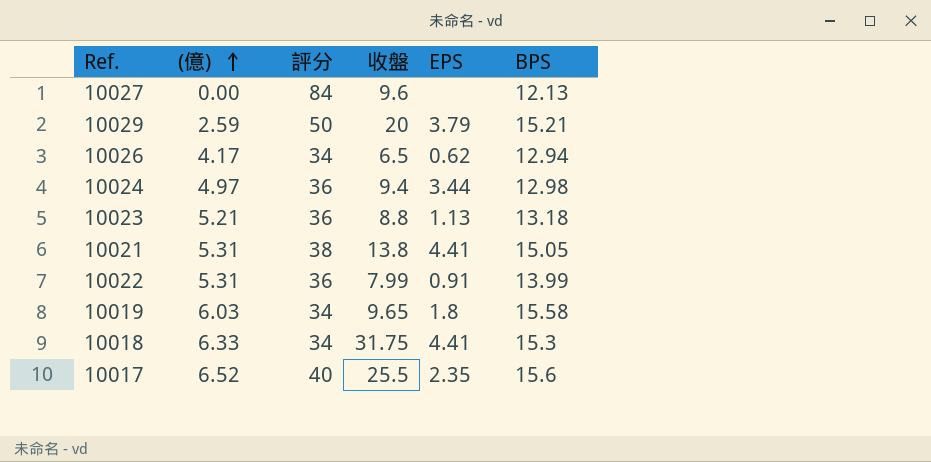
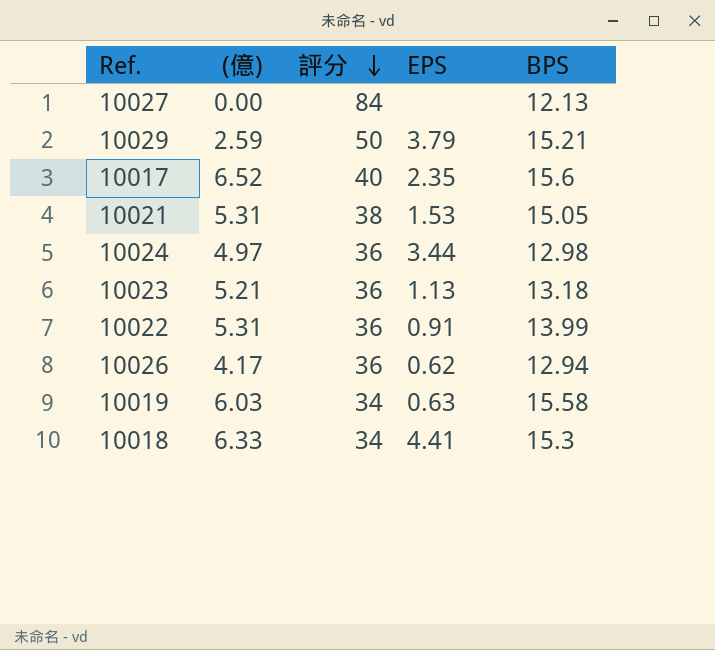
row order: (億) ascending -> 評分 descending
column 收盤 | position: 4 -> none
10021 | EPS: 4.41 -> 1.53
10026 | 評分: 34 -> 36
10019 | EPS: 1.8 -> 0.63

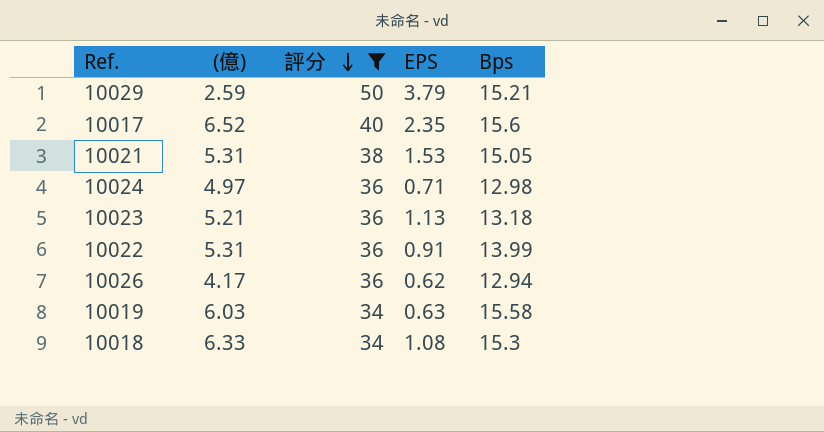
filter: none -> 評分 != 84
column name: BPS -> Bps
10024 | EPS: 3.44 -> 0.71
10018 | EPS: 4.41 -> 1.08

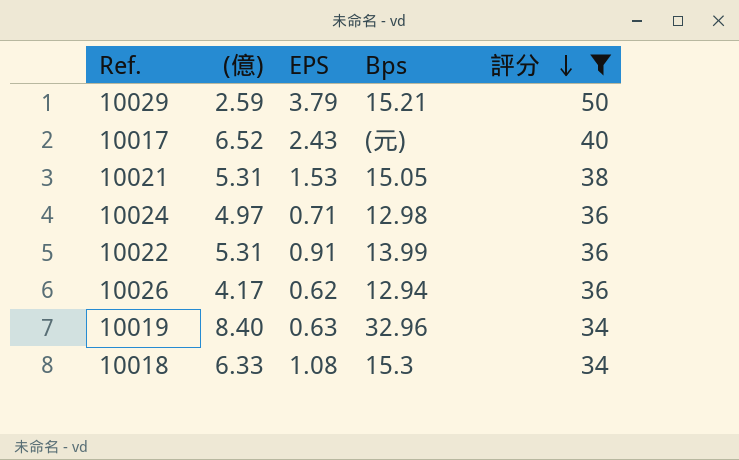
column 評分 | position: 3 -> 5
row 10023: 5.21 | 36 | 1.13 | 13.18 -> none
10017 | EPS: 2.35 -> 2.43
10017 | Bps: 15.6 -> (元)
10019 | (億): 6.03 -> 8.40
10019 | Bps: 15.58 -> 32.96

